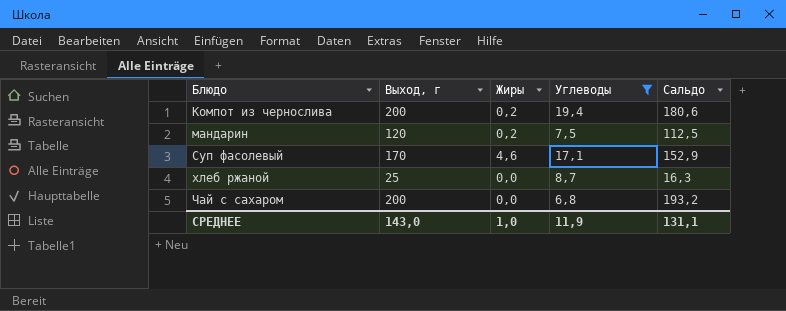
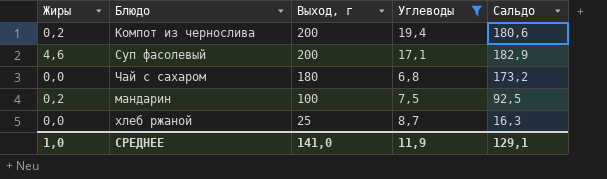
row order: Блюдо ascending -> Выход, г descending
column Жиры | position: 3 -> 1
Суп фасолевый | Выход, г: 170 -> 200
Суп фасолевый | Сальдо: 152,9 -> 182,9
Чай с сахаром | Выход, г: 200 -> 180
Чай с сахаром | Сальдо: 193,2 -> 173,2
мандарин | Выход, г: 120 -> 100
мандарин | Сальдо: 112,5 -> 92,5
СРЕДНЕЕ | Выход, г: 143,0 -> 141,0
СРЕДНЕЕ | Сальдо: 131,1 -> 129,1

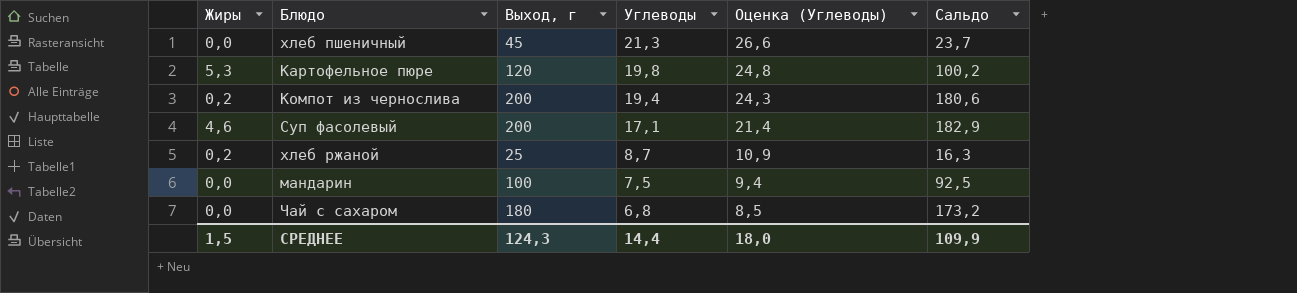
filter: Углеводы <= 19,4 -> none
row order: Выход, г descending -> Углеводы descending
column Оценка (Углеводы) | formula: none -> [Углеводы] * 1,25
хлеб ржаной | Жиры: 0,0 -> 0,2
мандарин | Жиры: 0,2 -> 0,0
СРЕДНЕЕ | Жиры: 1,0 -> 1,5
СРЕДНЕЕ | Выход, г: 141,0 -> 124,3
СРЕДНЕЕ | Углеводы: 11,9 -> 14,4
СРЕДНЕЕ | Сальдо: 129,1 -> 109,9

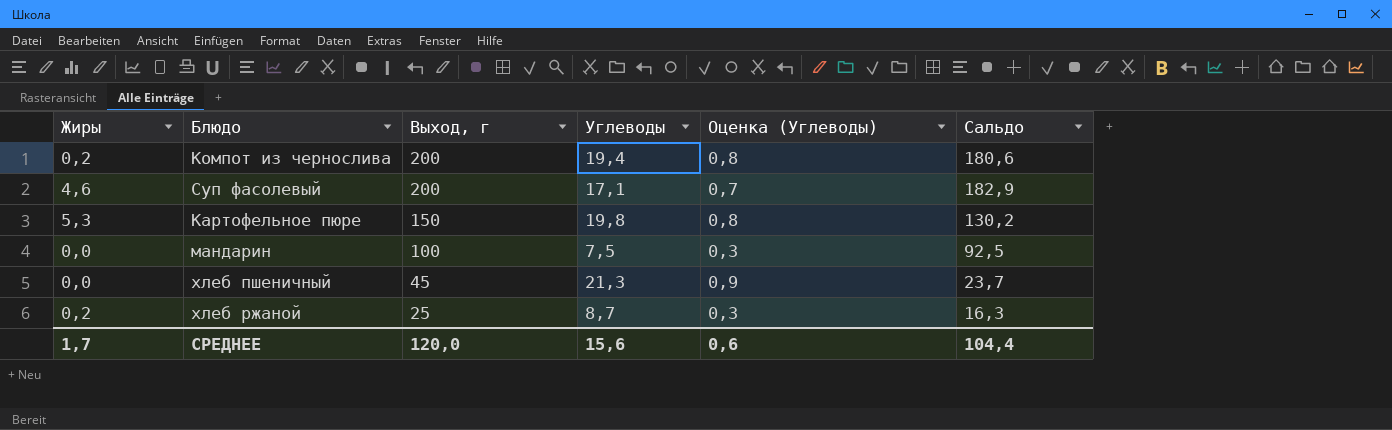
row order: Углеводы descending -> Выход, г descending
column Оценка (Углеводы) | formula: [Углеводы] * 1,25 -> [Углеводы] * 0,04
row Чай с сахаром: 0,0 | 180 | 6,8 | 8,5 | 173,2 -> none
Картофельное пюре | Выход, г: 120 -> 150
Картофельное пюре | Сальдо: 100,2 -> 130,2
СРЕДНЕЕ | Жиры: 1,5 -> 1,7
СРЕДНЕЕ | Выход, г: 124,3 -> 120,0
СРЕДНЕЕ | Углеводы: 14,4 -> 15,6
СРЕДНЕЕ | Оценка (Углеводы): 18,0 -> 0,6
СРЕДНЕЕ | Сальдо: 109,9 -> 104,4

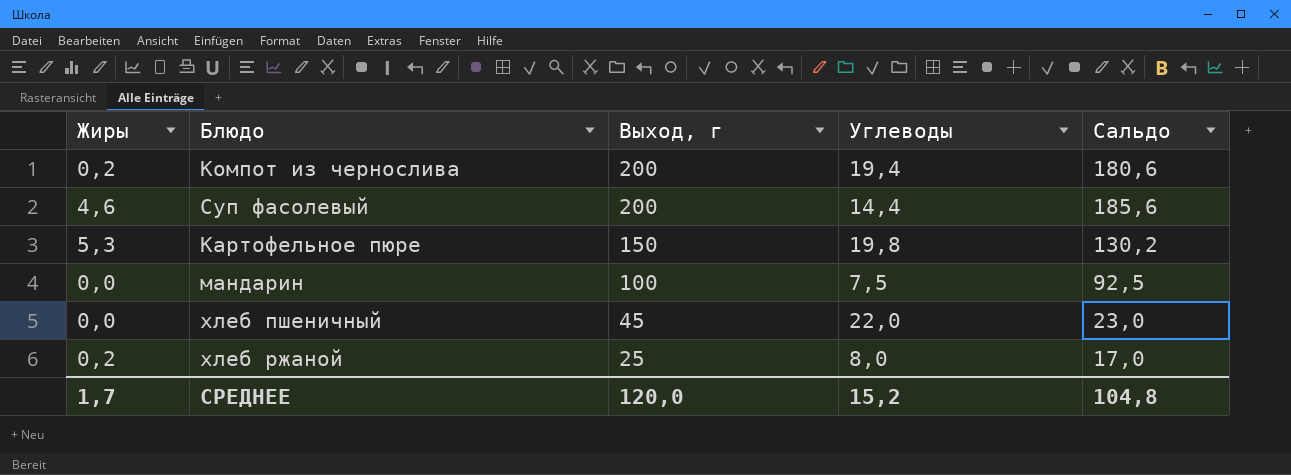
column Оценка (Углеводы) | formula: [Углеводы] * 0,04 -> none
Суп фасолевый | Углеводы: 17,1 -> 14,4
Суп фасолевый | Сальдо: 182,9 -> 185,6
хлеб пшеничный | Углеводы: 21,3 -> 22,0
хлеб пшеничный | Сальдо: 23,7 -> 23,0
хлеб ржаной | Углеводы: 8,7 -> 8,0
хлеб ржаной | Сальдо: 16,3 -> 17,0
СРЕДНЕЕ | Углеводы: 15,6 -> 15,2
СРЕДНЕЕ | Сальдо: 104,4 -> 104,8

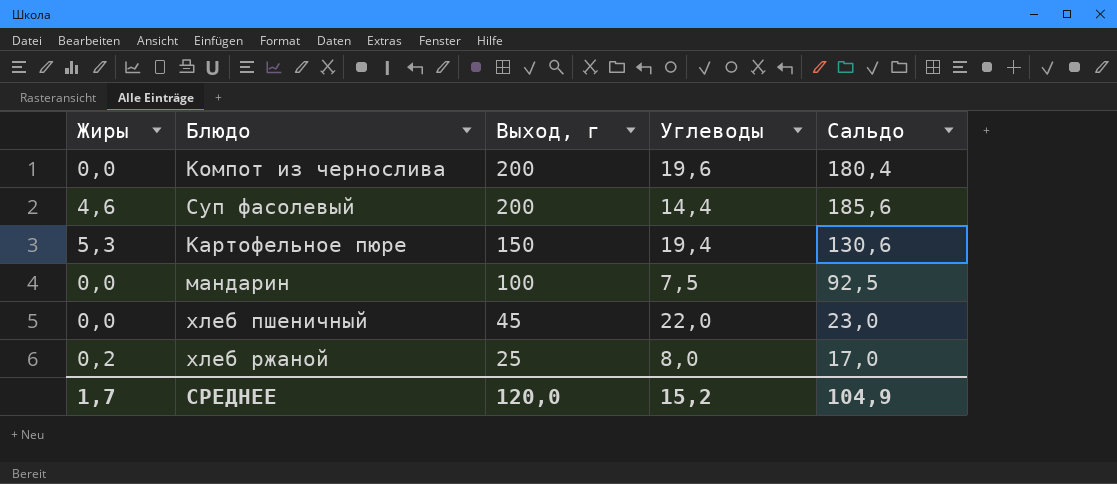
Компот из чернослива | Жиры: 0,2 -> 0,0
Компот из чернослива | Углеводы: 19,4 -> 19,6
Компот из чернослива | Сальдо: 180,6 -> 180,4
Картофельное пюре | Углеводы: 19,8 -> 19,4
Картофельное пюре | Сальдо: 130,2 -> 130,6
СРЕДНЕЕ | Сальдо: 104,8 -> 104,9

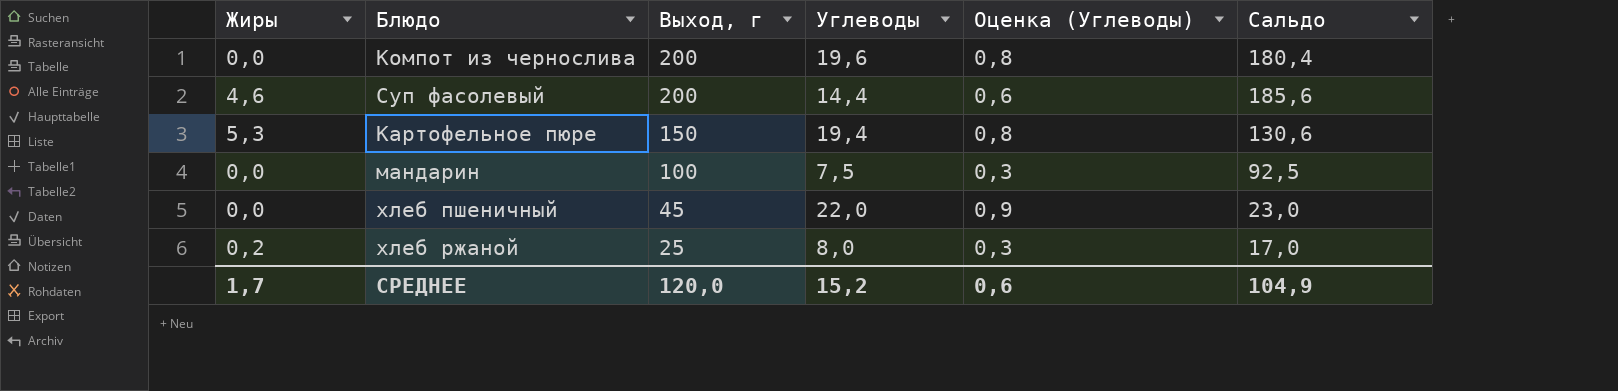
column Оценка (Углеводы) | formula: none -> [Углеводы] * 0,04

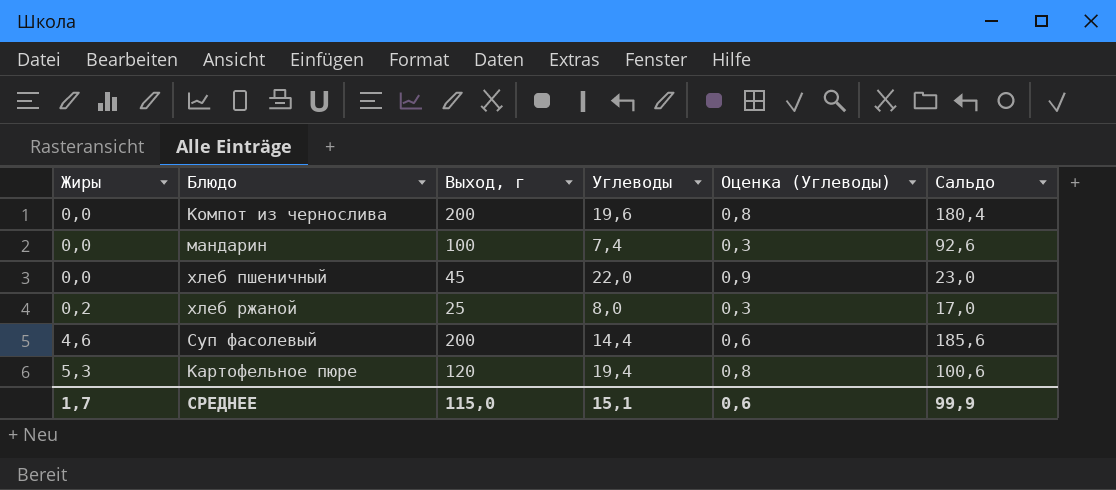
row order: Выход, г descending -> Жиры ascending
мандарин | Углеводы: 7,5 -> 7,4
мандарин | Сальдо: 92,5 -> 92,6
Картофельное пюре | Выход, г: 150 -> 120
Картофельное пюре | Сальдо: 130,6 -> 100,6
СРЕДНЕЕ | Выход, г: 120,0 -> 115,0
СРЕДНЕЕ | Углеводы: 15,2 -> 15,1
СРЕДНЕЕ | Сальдо: 104,9 -> 99,9

